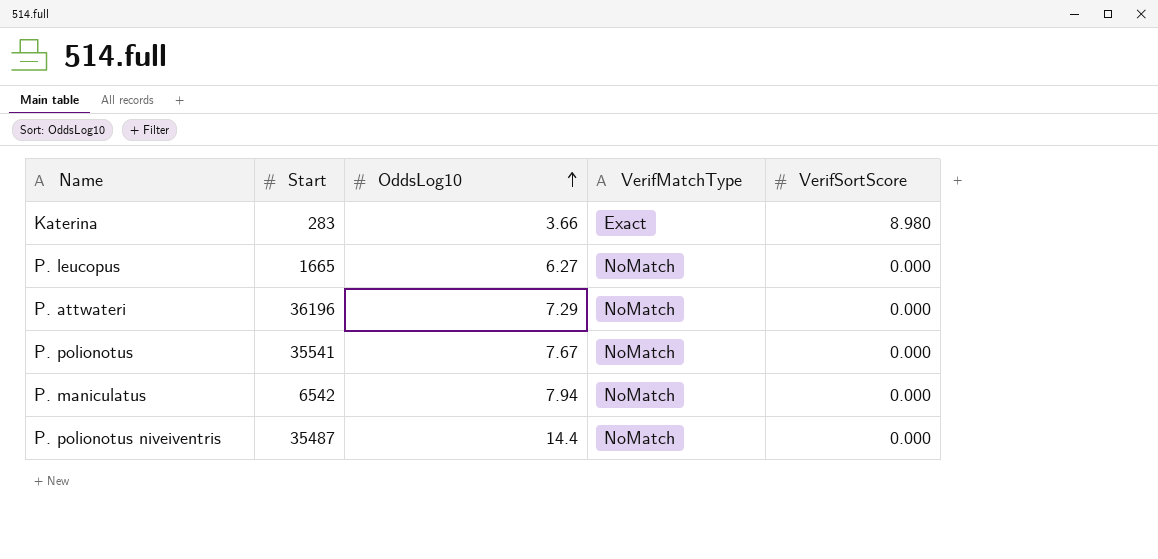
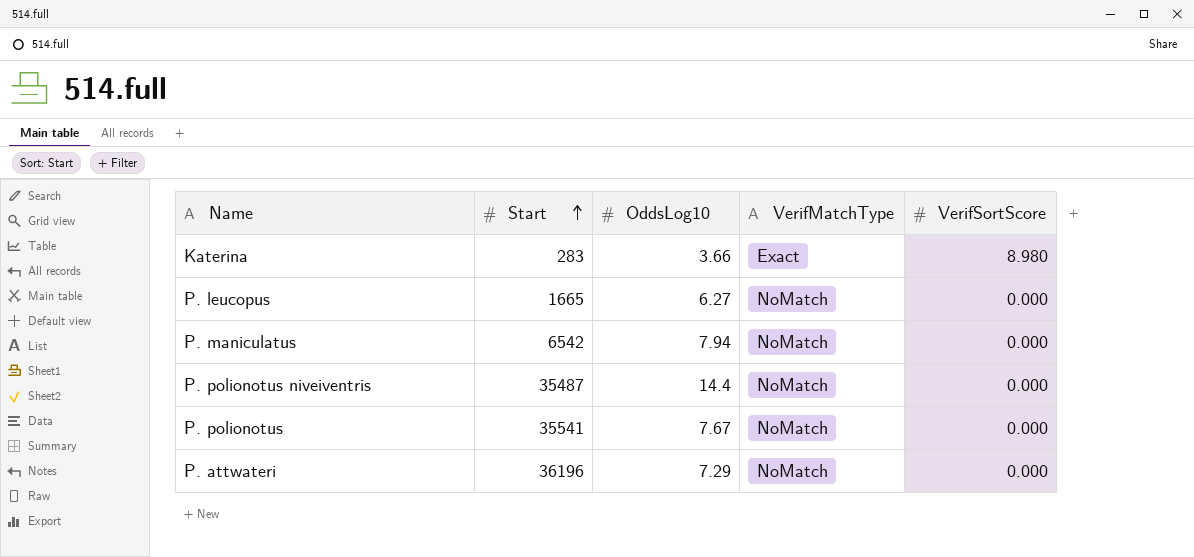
row order: OddsLog10 ascending -> Start ascending

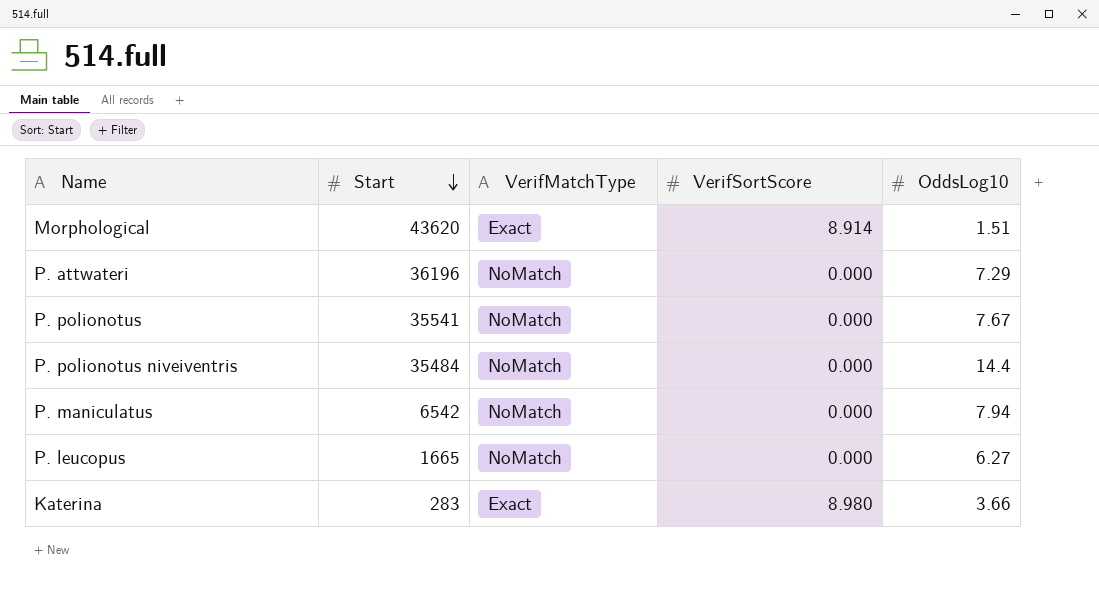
row order: Start ascending -> Start descending
column OddsLog10 | position: 3 -> 5
row Morphological: none -> 43620 | Exact | 8.914 | 1.51
P. polionotus niveiventris | Start: 35487 -> 35484

